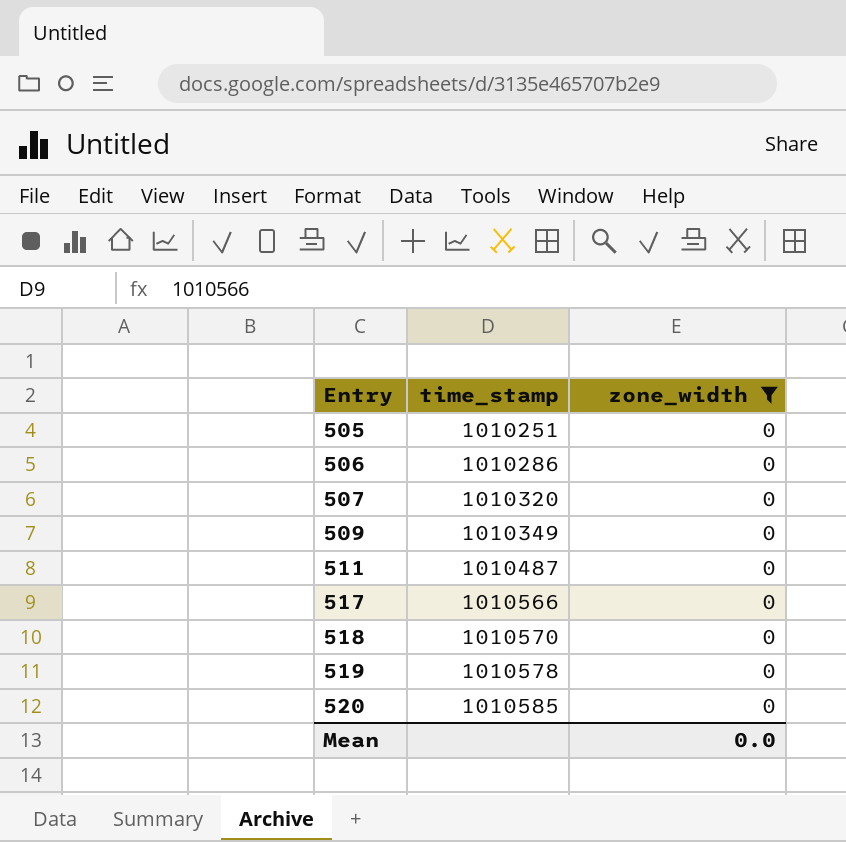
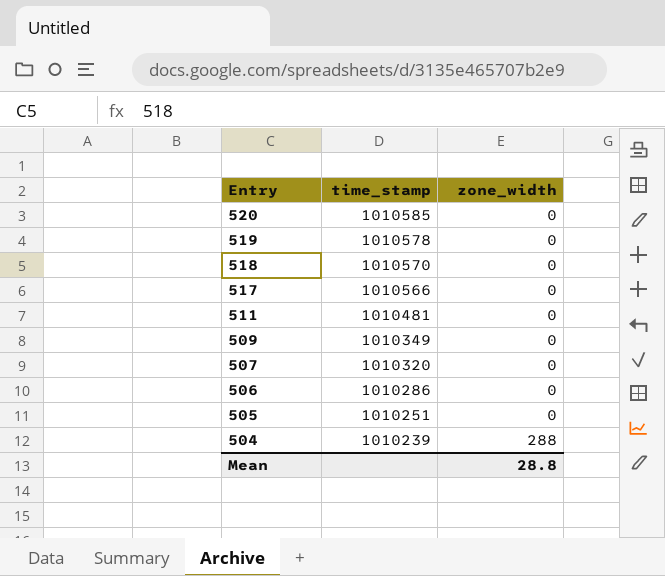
filter: zone_width = 0 -> none
row order: Entry ascending -> Entry descending
511 | time_stamp: 1010487 -> 1010481
Mean | zone_width: 0.0 -> 28.8

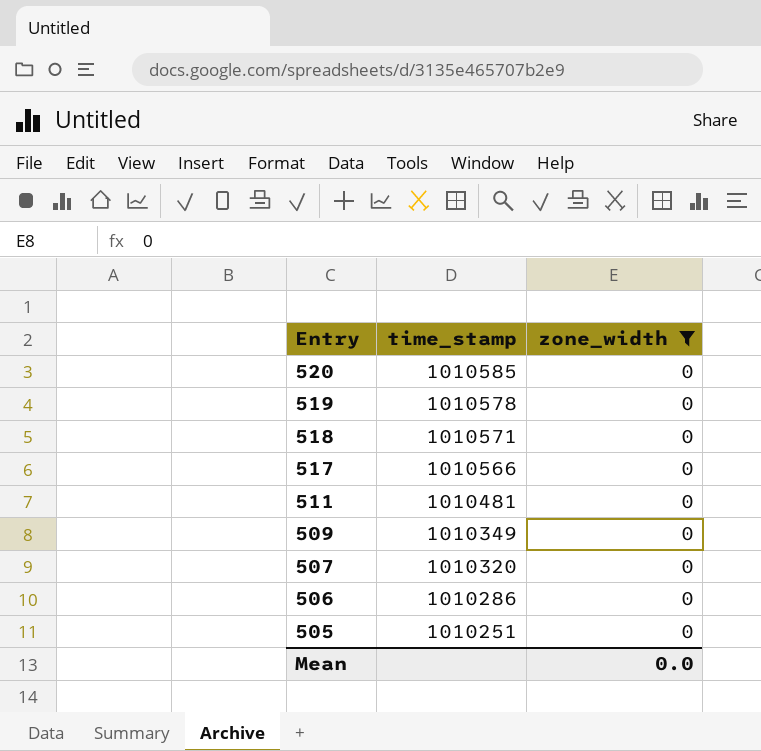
filter: none -> zone_width = 0
518 | time_stamp: 1010570 -> 1010571
Mean | zone_width: 28.8 -> 0.0

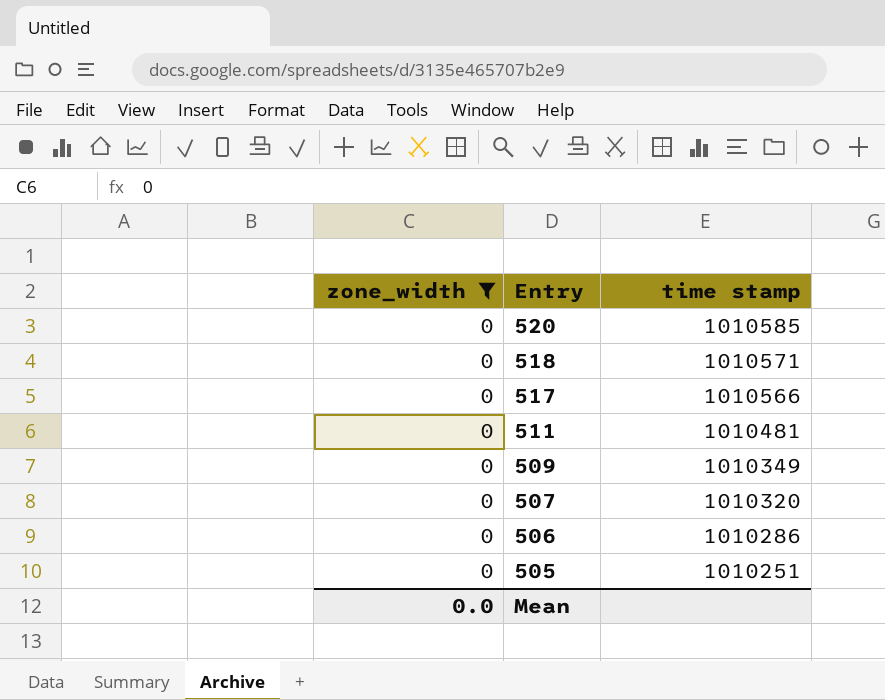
column zone_width | position: 3 -> 1
column name: time_stamp -> time stamp
row 519: 1010578 | 0 -> none

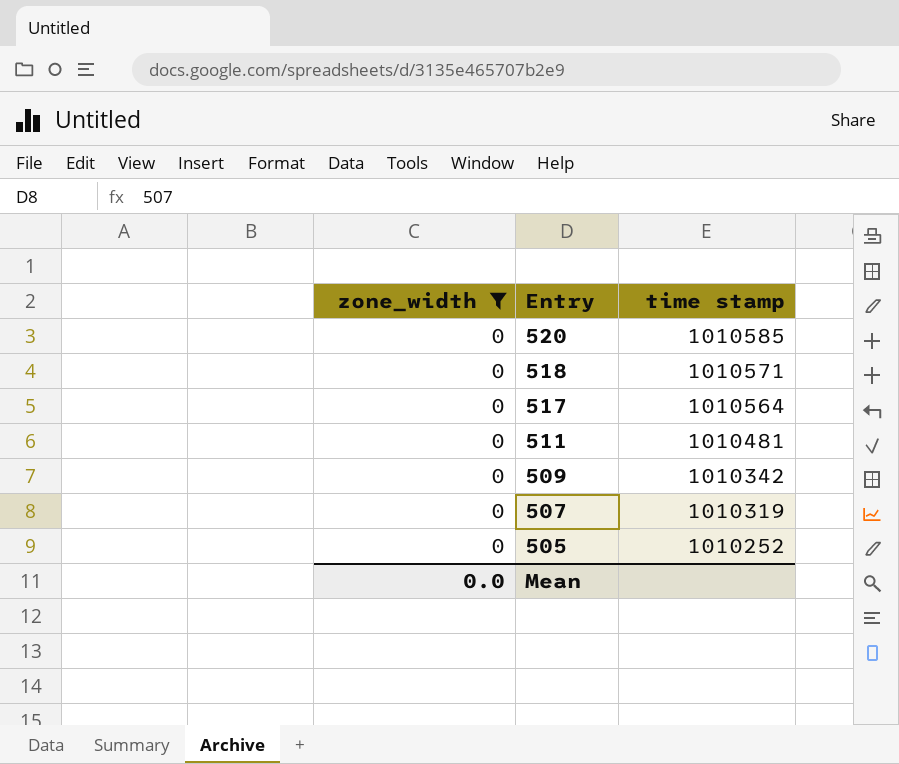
row 506: 0 | 1010286 -> none
517 | time stamp: 1010566 -> 1010564
509 | time stamp: 1010349 -> 1010342
507 | time stamp: 1010320 -> 1010319
505 | time stamp: 1010251 -> 1010252

